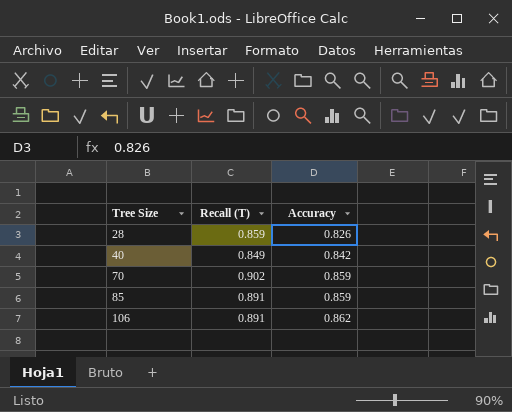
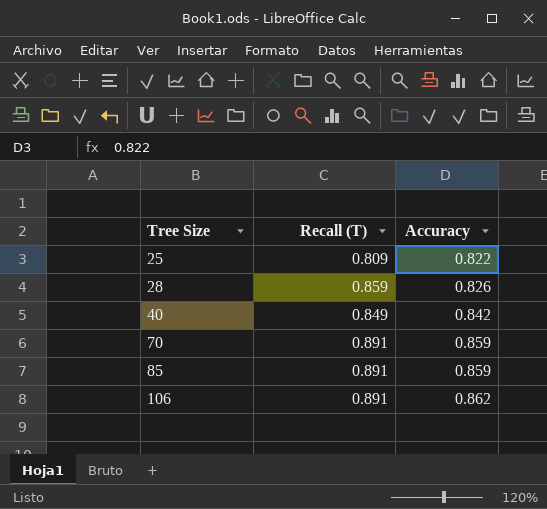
row 25: none -> 0.809 | 0.822
70 | Recall (T): 0.902 -> 0.891

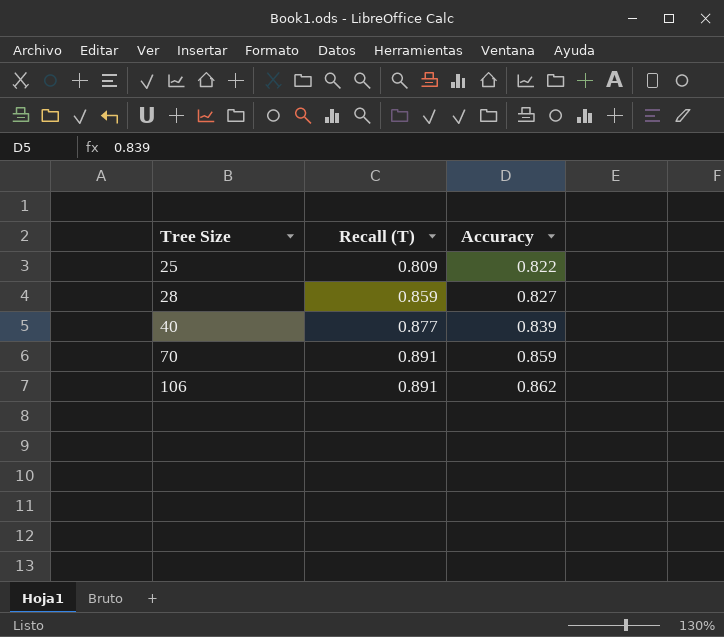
row 85: 0.891 | 0.859 -> none
28 | Accuracy: 0.826 -> 0.827
40 | Recall (T): 0.849 -> 0.877
40 | Accuracy: 0.842 -> 0.839

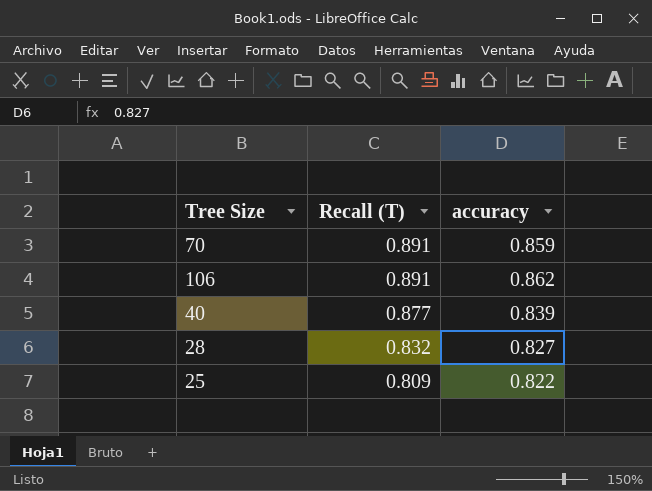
row order: Tree Size ascending -> Recall (T) descending
column name: Accuracy -> accuracy
28 | Recall (T): 0.859 -> 0.832

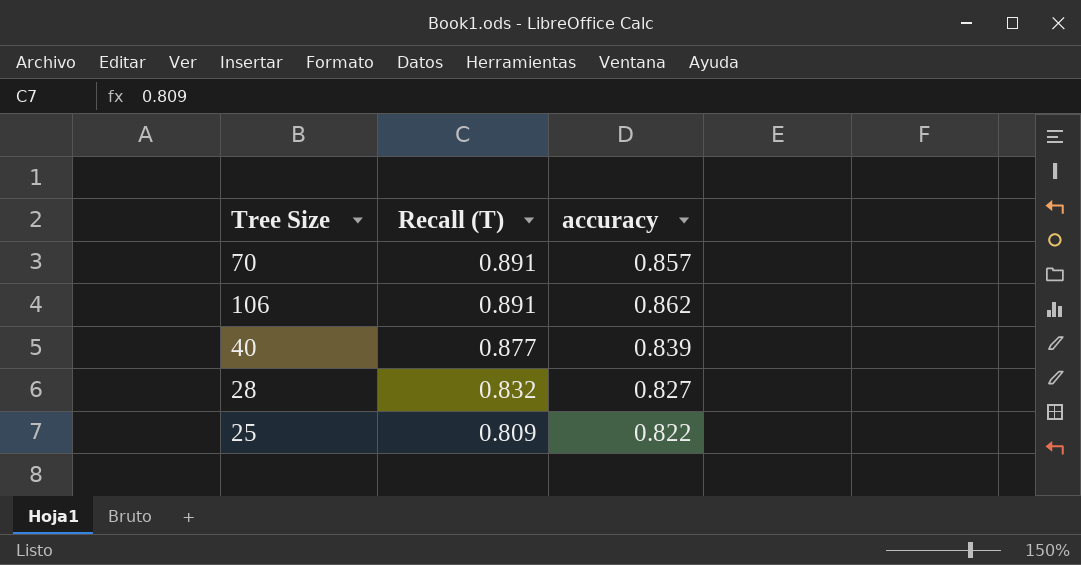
70 | accuracy: 0.859 -> 0.857

